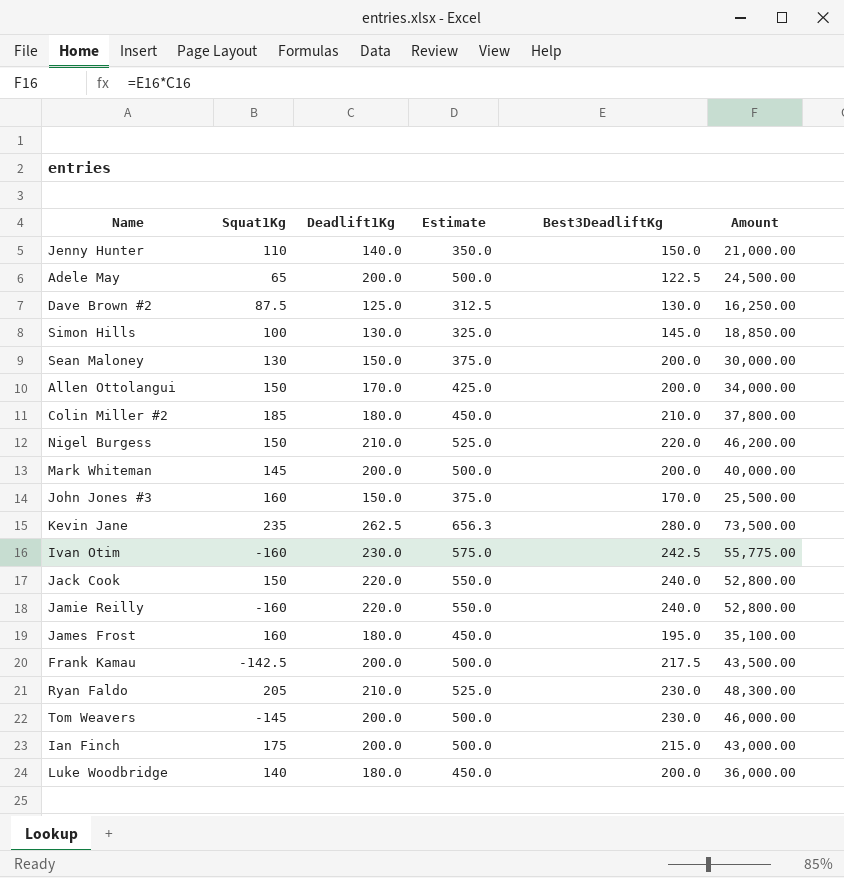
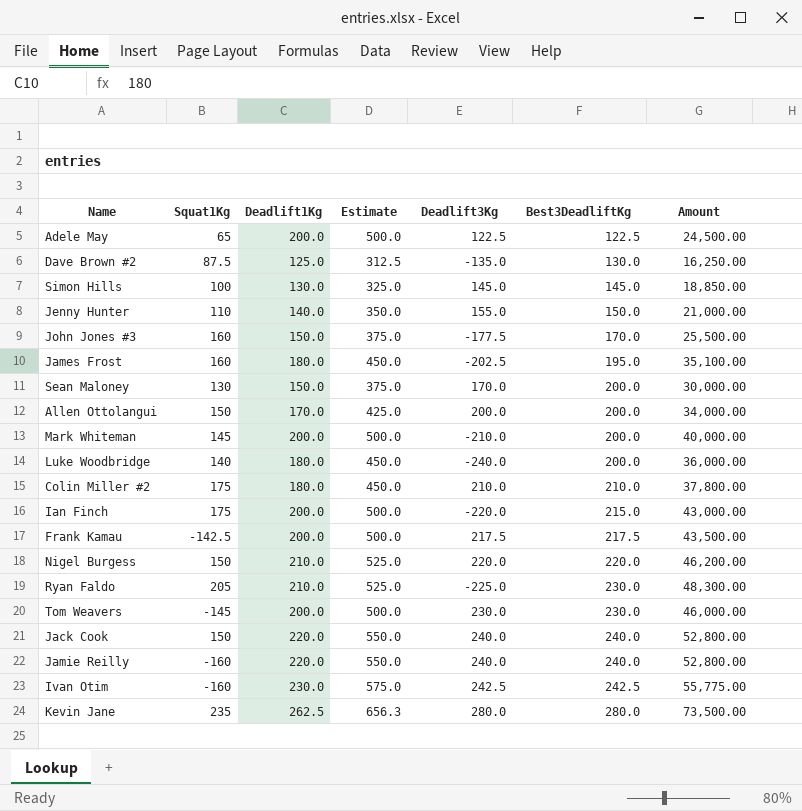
row order: none -> Best3DeadliftKg ascending
column Deadlift3Kg | position: none -> 5
Colin Miller #2 | Squat1Kg: 185 -> 175

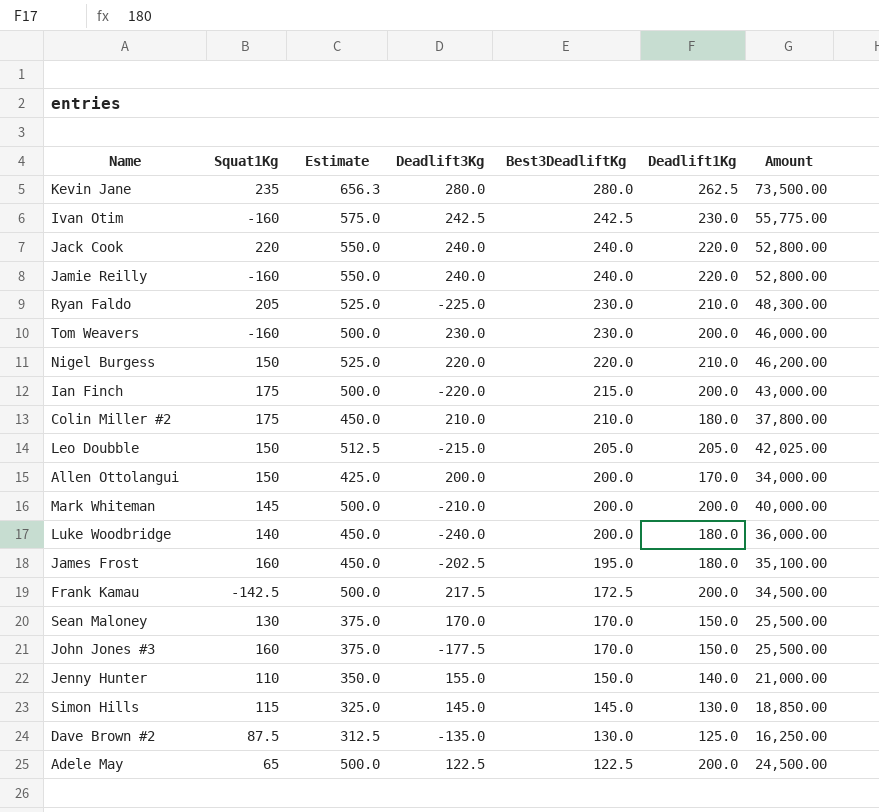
row order: Best3DeadliftKg ascending -> Best3DeadliftKg descending
column Deadlift1Kg | position: 3 -> 6
Jack Cook | Squat1Kg: 150 -> 220
Tom Weavers | Squat1Kg: -145 -> -160
row Leo Doubble: none -> 150 | 512.5 | -215.0 | 205.0 | 205.0 | 42,025.00
Frank Kamau | Best3DeadliftKg: 217.5 -> 172.5
Frank Kamau | Amount: 43,500.00 -> 34,500.00
Sean Maloney | Best3DeadliftKg: 200.0 -> 170.0
Sean Maloney | Amount: 30,000.00 -> 25,500.00
Simon Hills | Squat1Kg: 100 -> 115

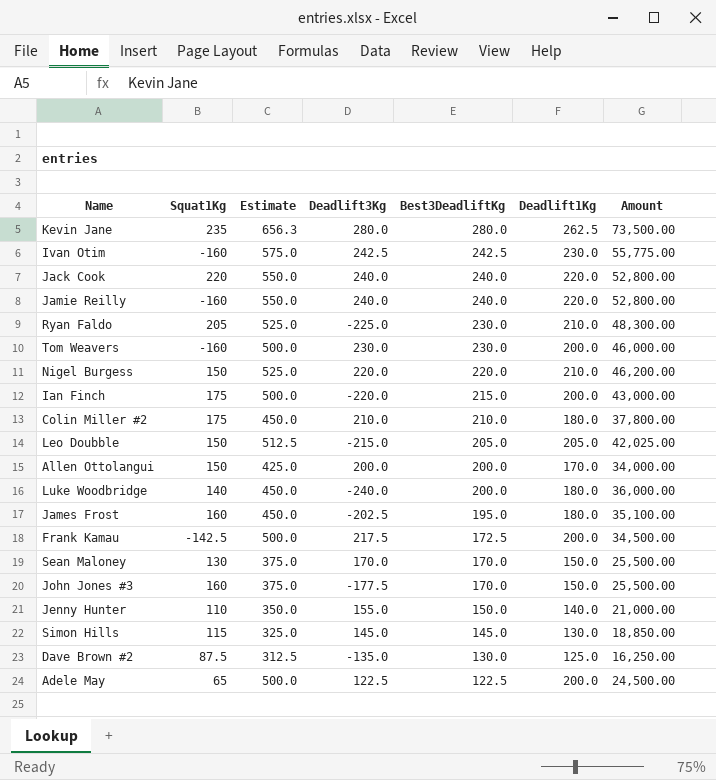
row Mark Whiteman: 145 | 500.0 | -210.0 | 200.0 | 200.0 | 40,000.00 -> none

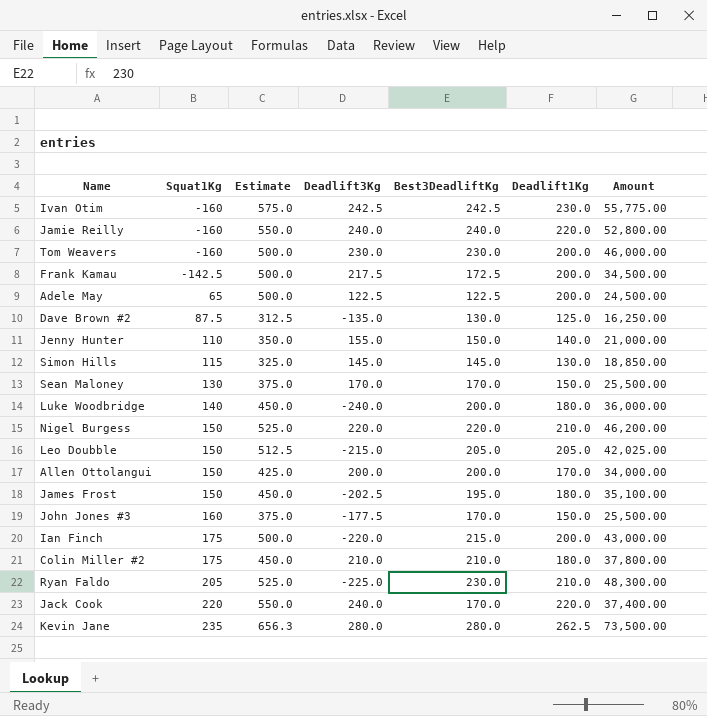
row order: Best3DeadliftKg descending -> Squat1Kg ascending
James Frost | Squat1Kg: 160 -> 150
Jack Cook | Best3DeadliftKg: 240.0 -> 170.0
Jack Cook | Amount: 52,800.00 -> 37,400.00

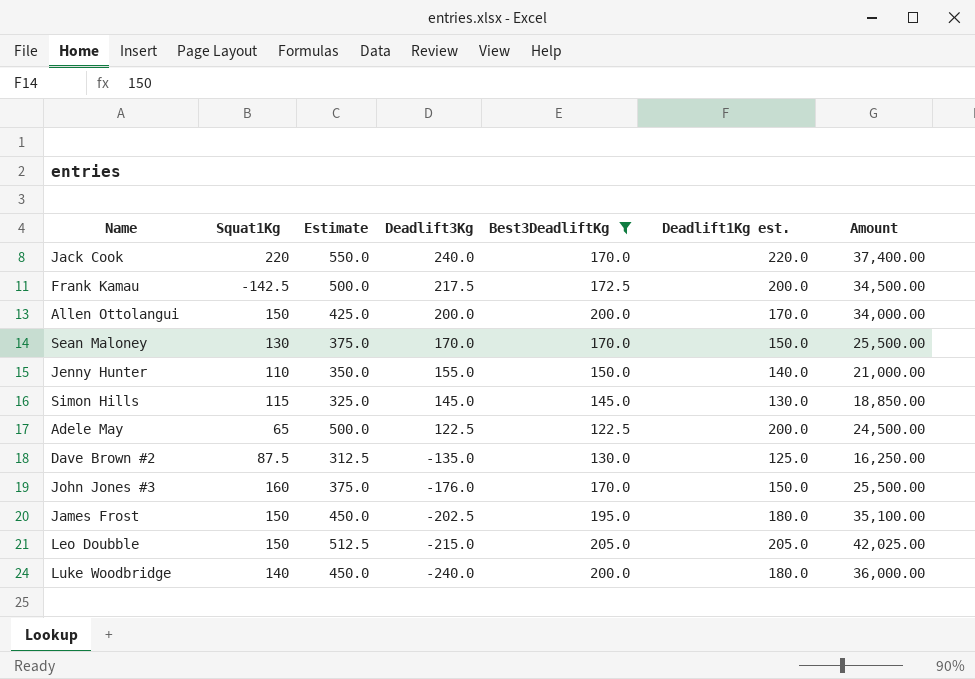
filter: none -> Best3DeadliftKg <= 205.0
row order: Squat1Kg ascending -> Deadlift3Kg descending
column name: Deadlift1Kg -> Deadlift1Kg est.
John Jones #3 | Deadlift3Kg: -177.5 -> -176.0

